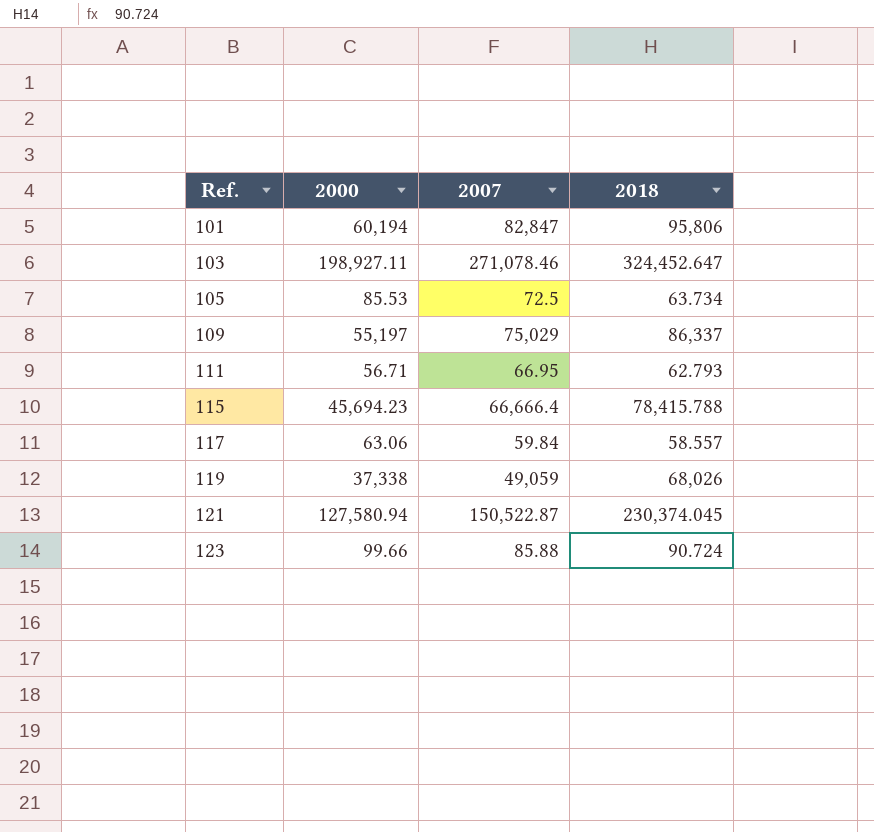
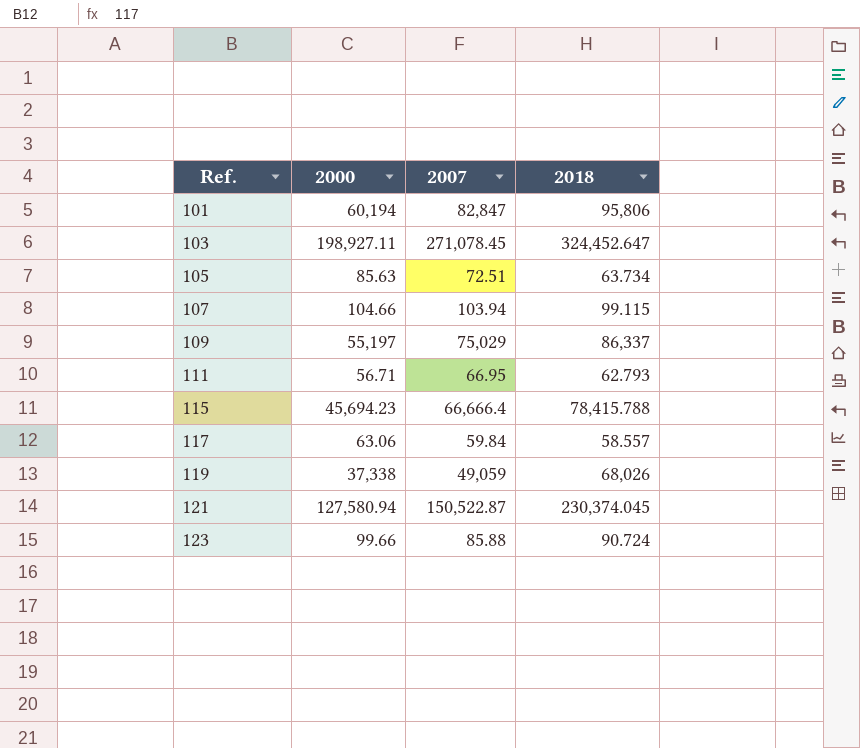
103 | 2007: 271,078.46 -> 271,078.45
105 | 2000: 85.53 -> 85.63
105 | 2007: 72.5 -> 72.51
row 107: none -> 104.66 | 103.94 | 99.115

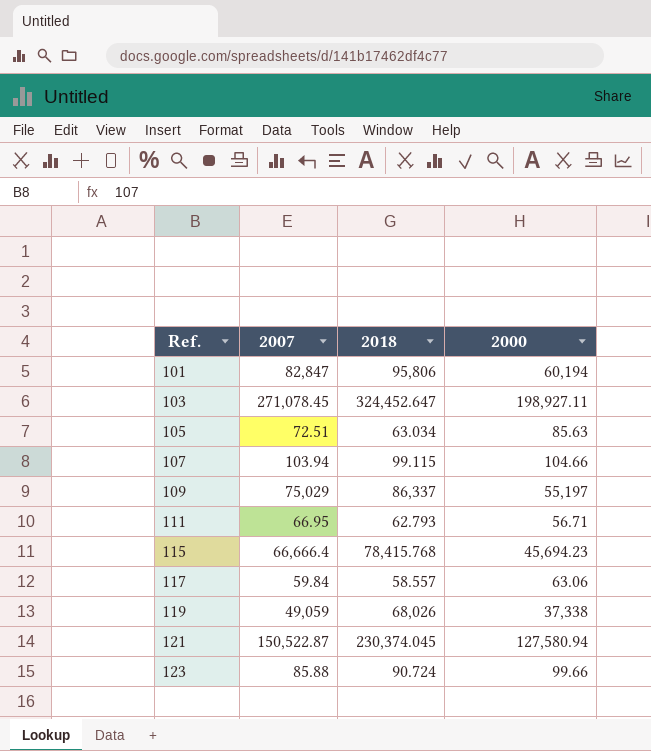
column 2000 | position: 2 -> 4
105 | 2018: 63.734 -> 63.034
115 | 2018: 78,415.788 -> 78,415.768

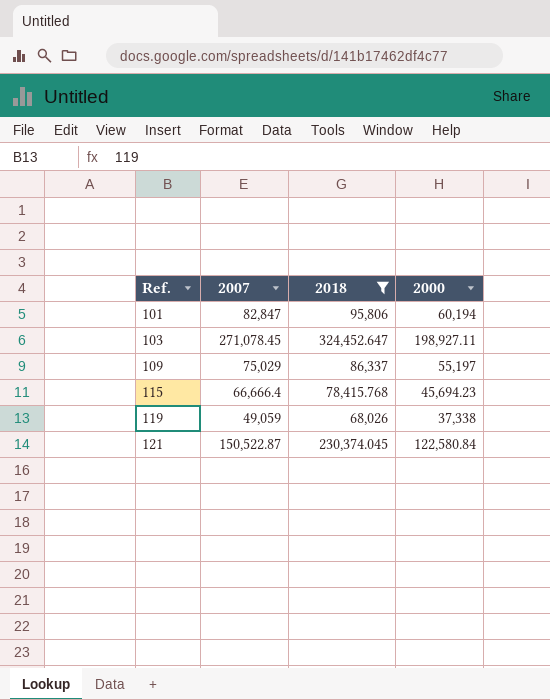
filter: none -> 2018 >= 68,026
121 | 2000: 127,580.94 -> 122,580.84

